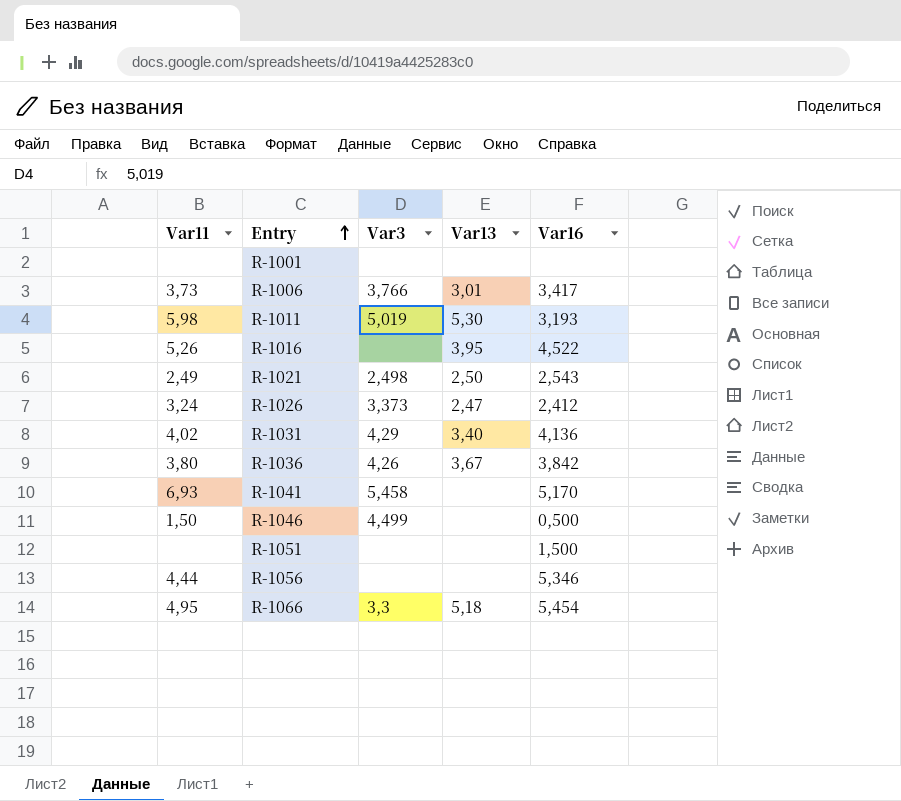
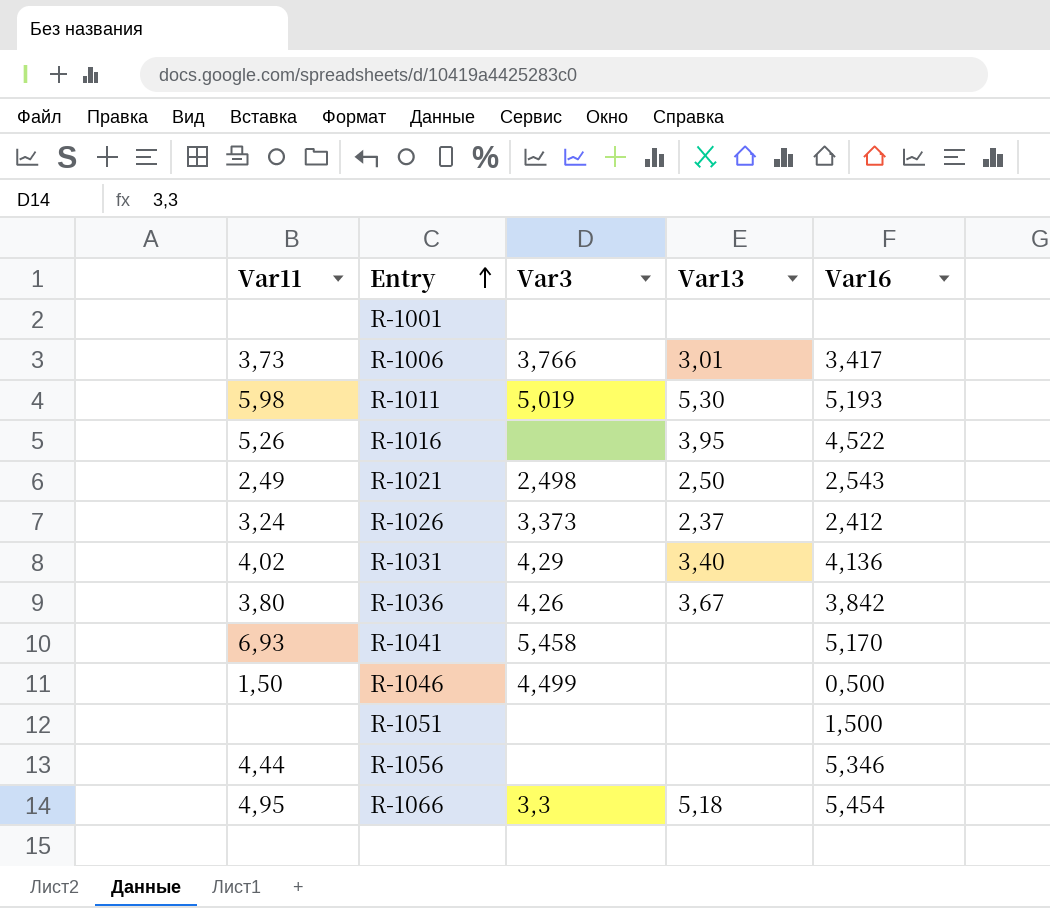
R-1011 | Var16: 3,193 -> 5,193
R-1026 | Var13: 2,47 -> 2,37

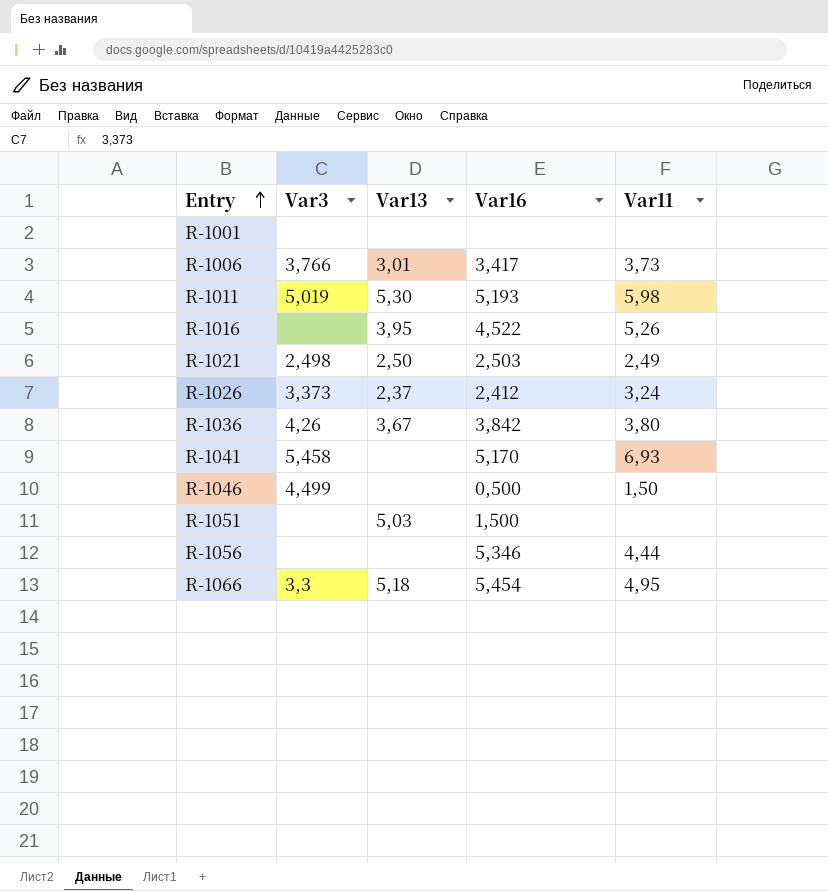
column Var11 | position: 1 -> 5
row R-1031: 4,02 | 4,29 | 3,40 | 4,136 -> none
R-1021 | Var16: 2,543 -> 2,503
R-1051 | Var13: none -> 5,03

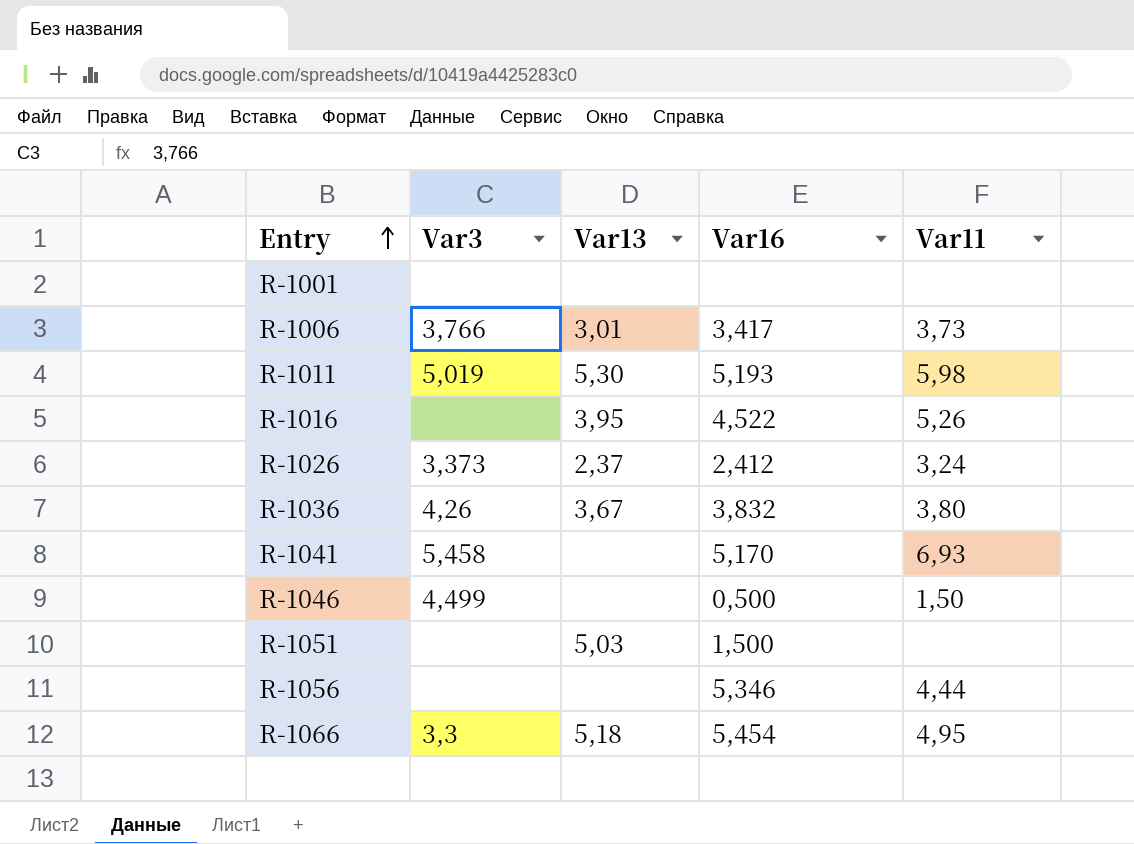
row R-1021: 2,498 | 2,50 | 2,503 | 2,49 -> none
R-1036 | Var16: 3,842 -> 3,832

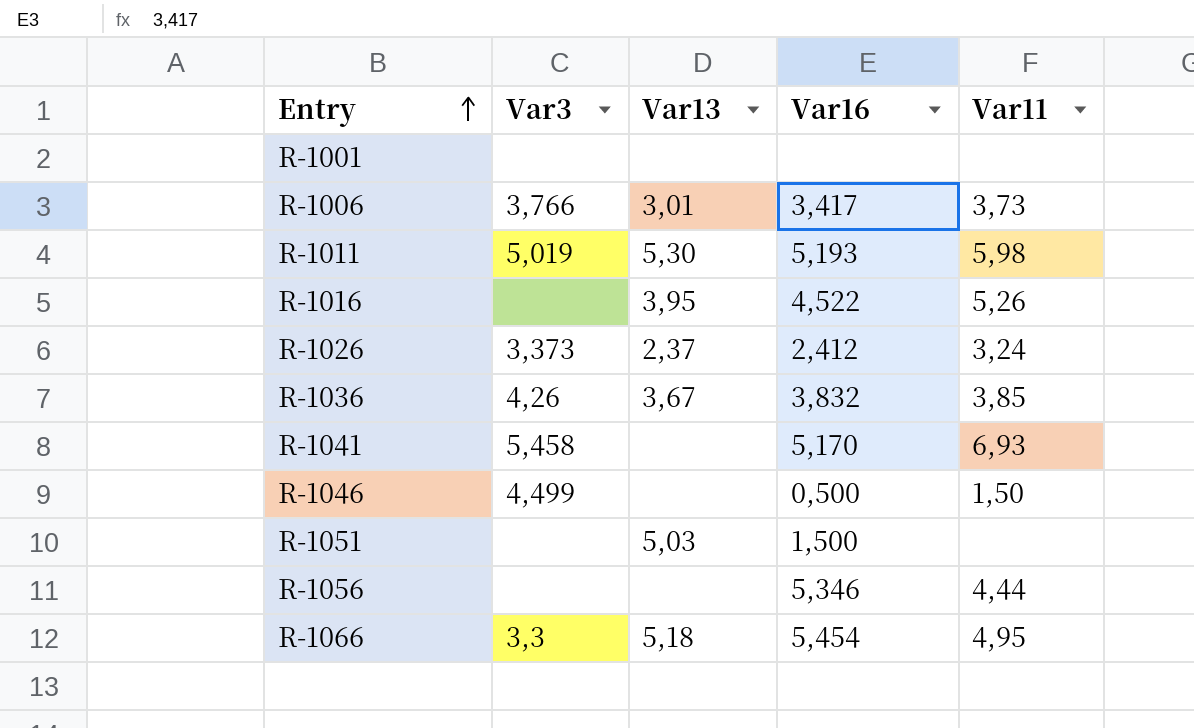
R-1036 | Var11: 3,80 -> 3,85

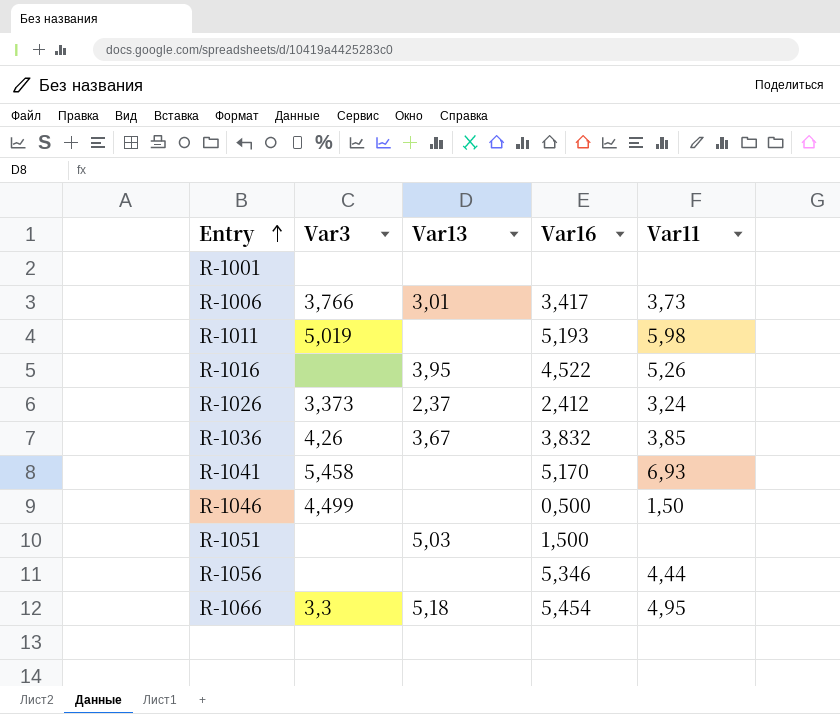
R-1011 | Var13: 5,30 -> none

